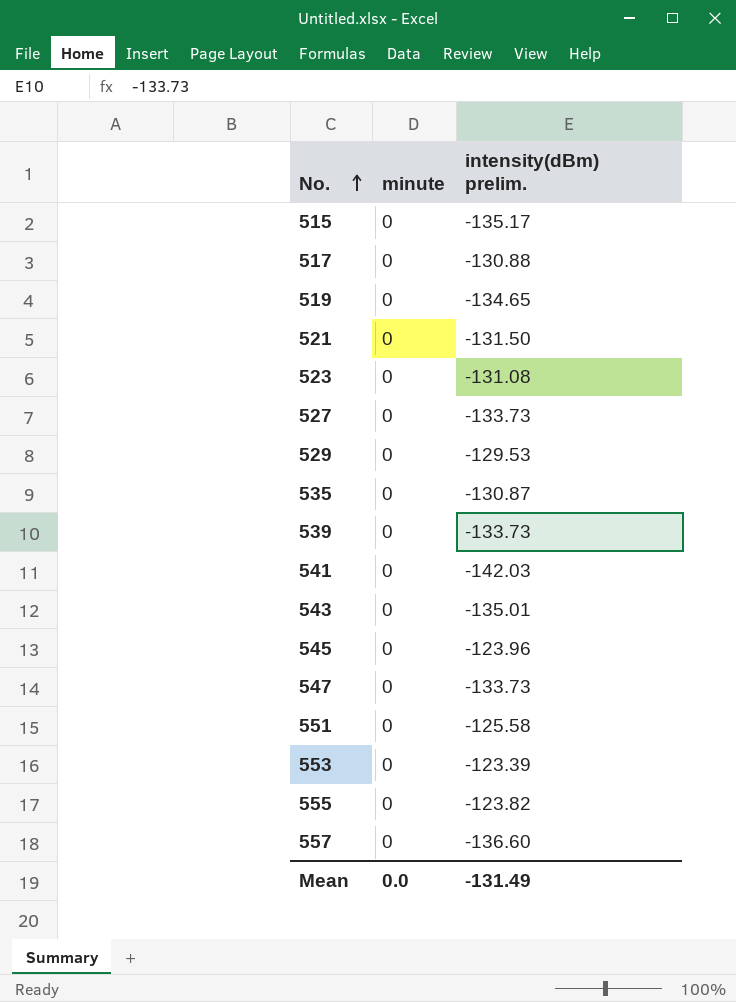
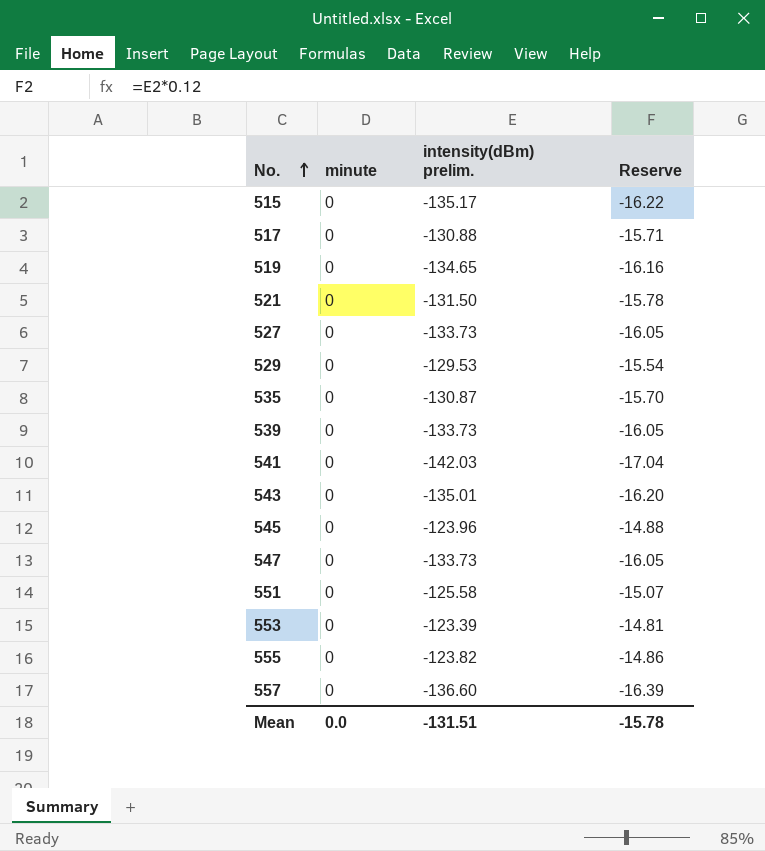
column Reserve | formula: none -> [intensity(dBm) prelim.] * 0.12
row 523: 0 | -131.08 -> none
Mean | intensity(dBm) prelim.: -131.49 -> -131.51

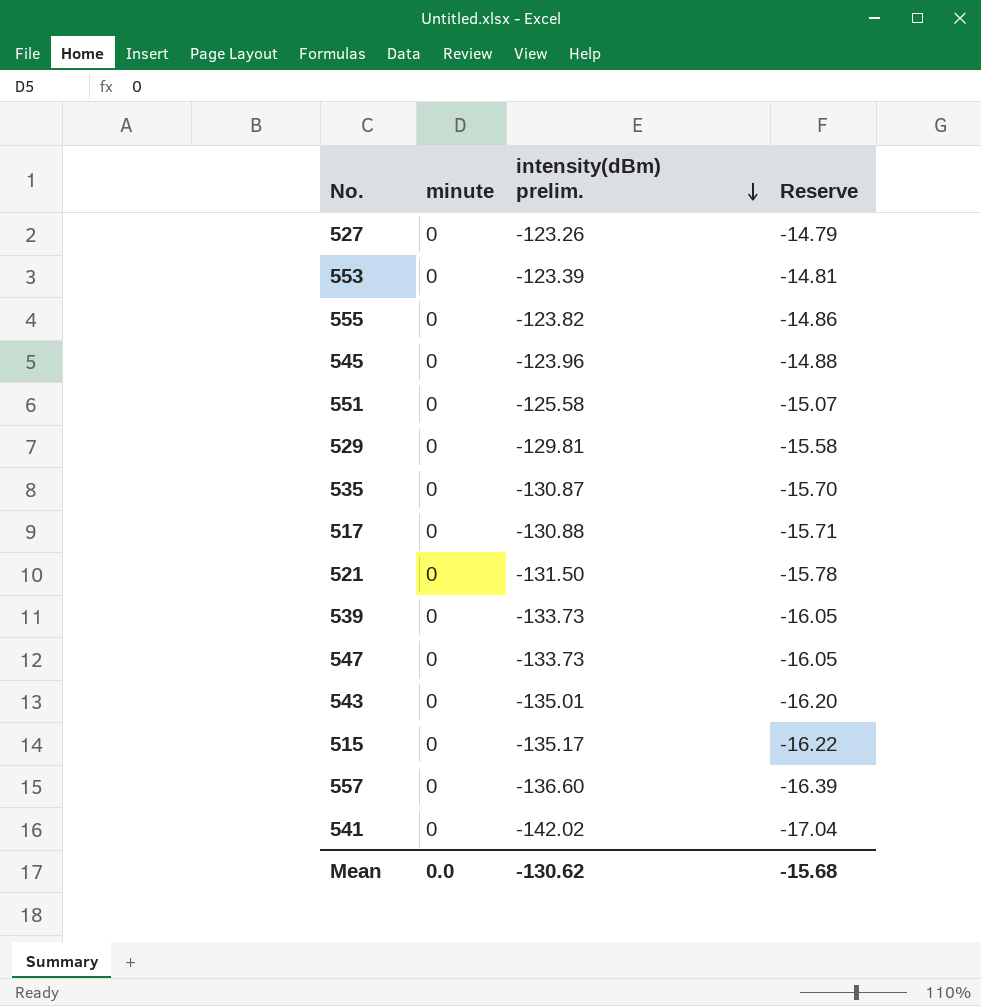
row order: No. ascending -> intensity(dBm) prelim. descending
row 519: 0 | -134.65 | -16.16 -> none
527 | intensity(dBm) prelim.: -133.73 -> -123.26
527 | Reserve: -16.05 -> -14.79
529 | intensity(dBm) prelim.: -129.53 -> -129.81
529 | Reserve: -15.54 -> -15.58
541 | intensity(dBm) prelim.: -142.03 -> -142.02
Mean | intensity(dBm) prelim.: -131.51 -> -130.62
Mean | Reserve: -15.78 -> -15.68

